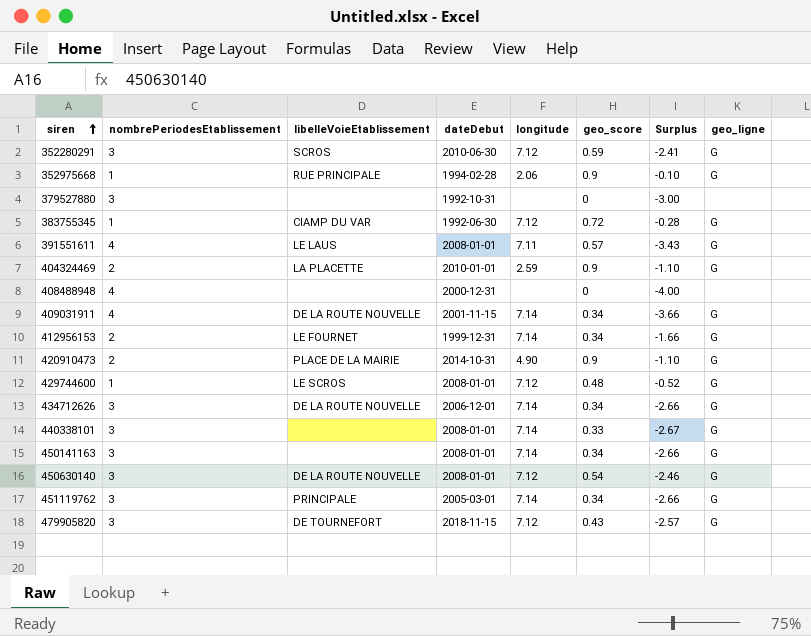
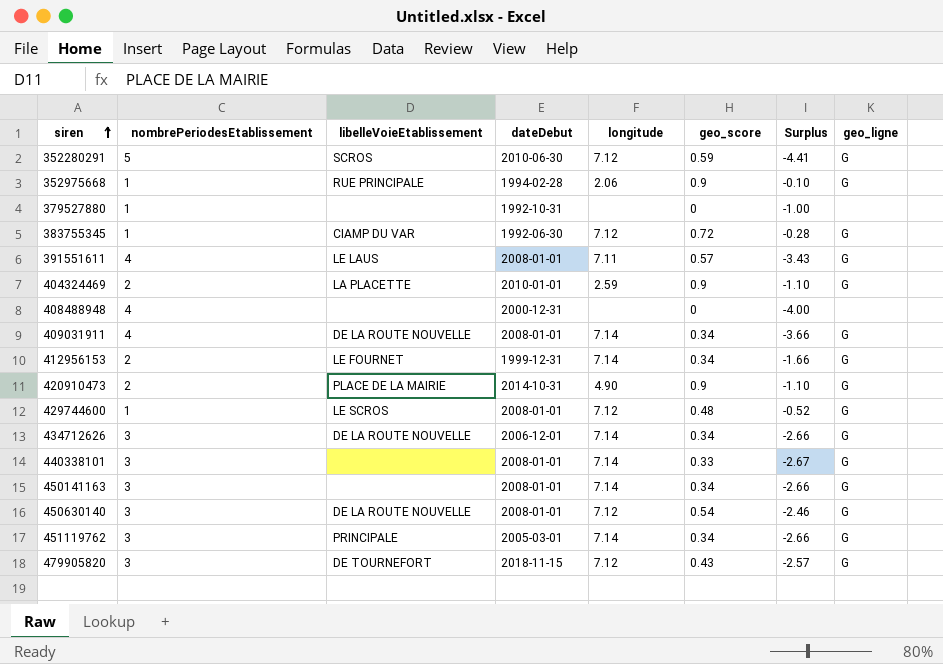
352280291 | nombrePeriodesEtablissement: 3 -> 5
352280291 | Surplus: -2.41 -> -4.41
379527880 | nombrePeriodesEtablissement: 3 -> 1
379527880 | Surplus: -3.00 -> -1.00
409031911 | dateDebut: 2001-11-15 -> 2008-01-01

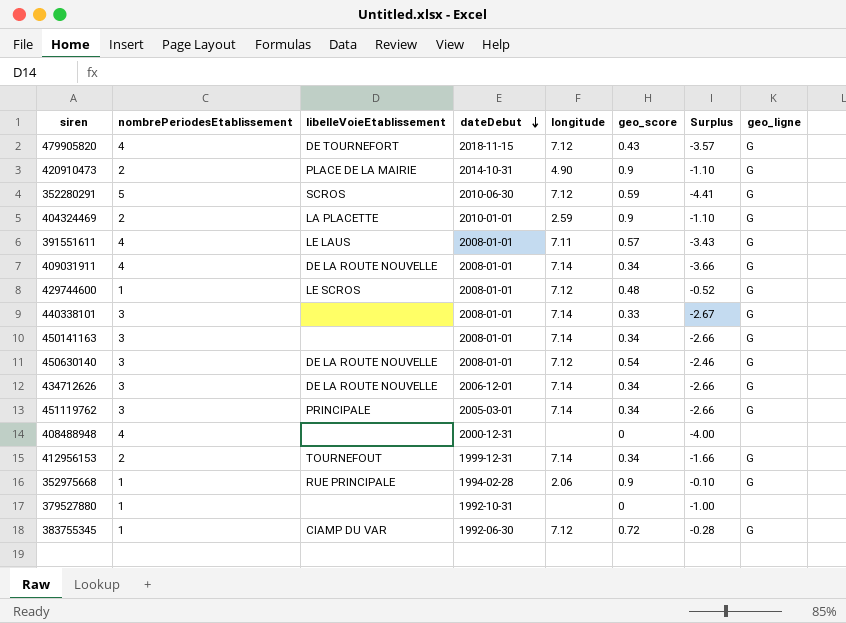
row order: siren ascending -> dateDebut descending
479905820 | nombrePeriodesEtablissement: 3 -> 4
479905820 | Surplus: -2.57 -> -3.57
412956153 | libelleVoieEtablissement: LE FOURNET -> TOURNEFOUT

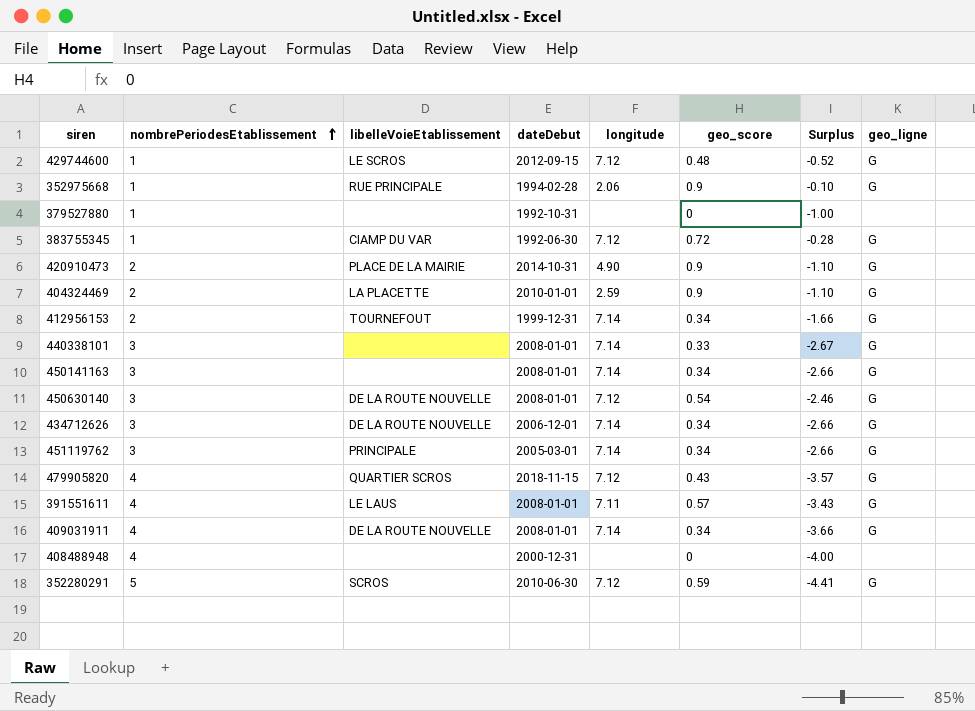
row order: dateDebut descending -> nombrePeriodesEtablissement ascending
429744600 | dateDebut: 2008-01-01 -> 2012-09-15
479905820 | libelleVoieEtablissement: DE TOURNEFORT -> QUARTIER SCROS

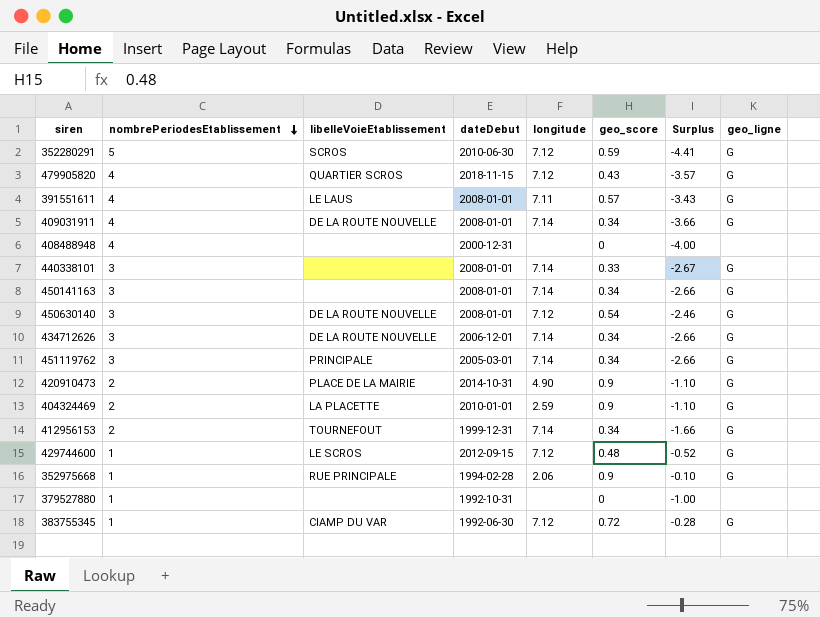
row order: nombrePeriodesEtablissement ascending -> nombrePeriodesEtablissement descending

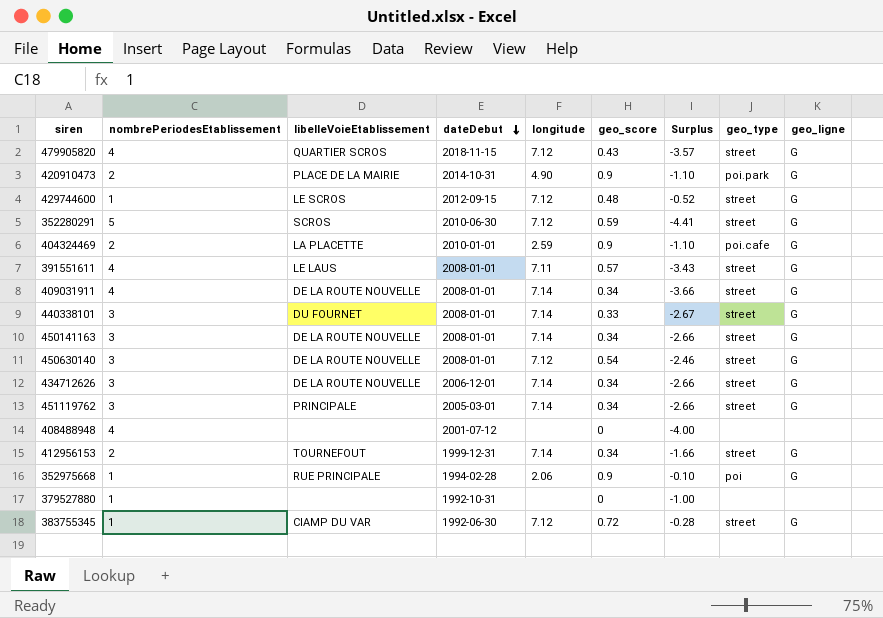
row order: nombrePeriodesEtablissement descending -> dateDebut descending
column geo_type | position: none -> 8
440338101 | libelleVoieEtablissement: none -> DU FOURNET
450141163 | libelleVoieEtablissement: none -> DE LA ROUTE NOUVELLE
408488948 | dateDebut: 2000-12-31 -> 2001-07-12

